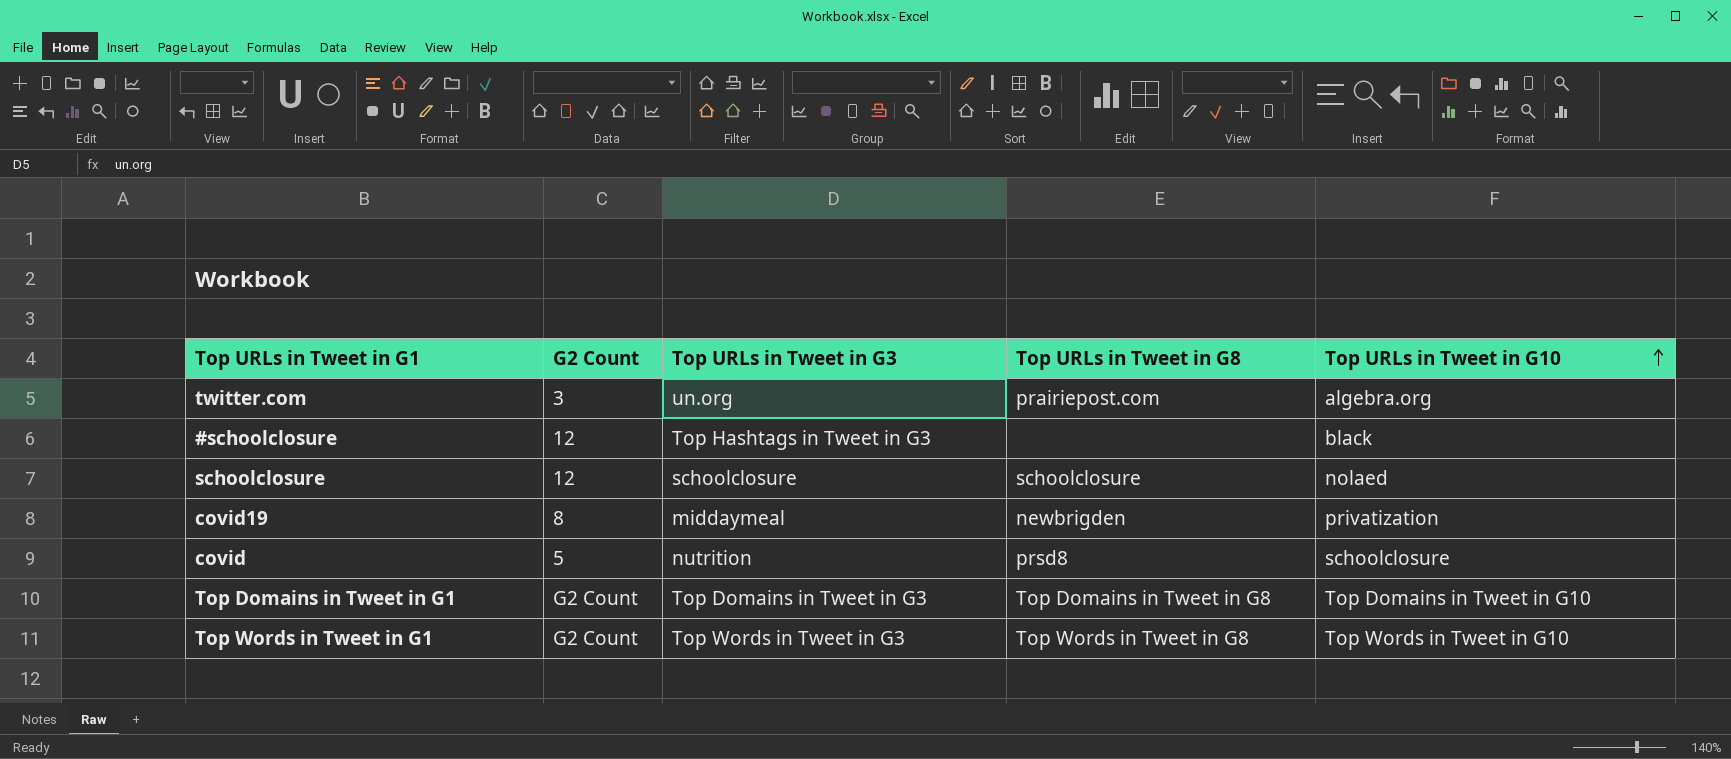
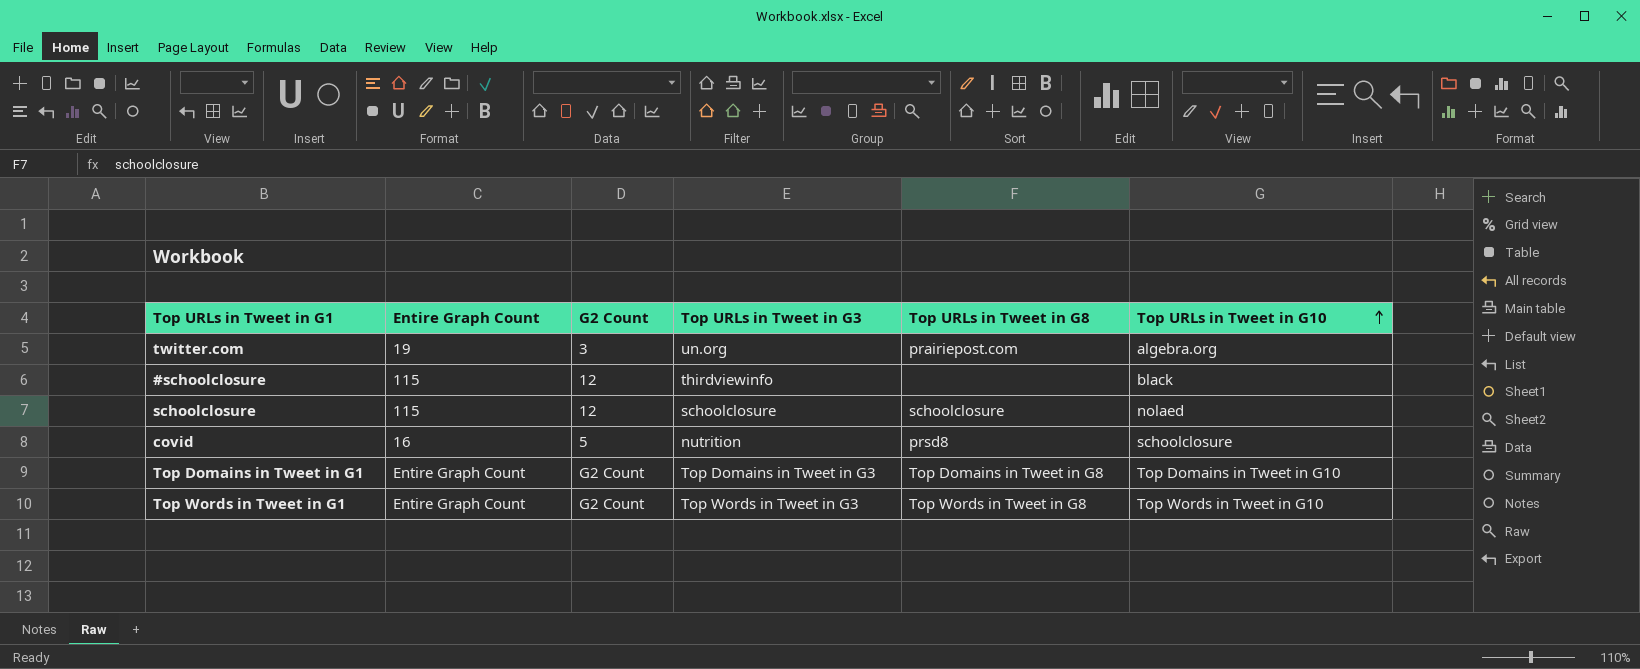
column Entire Graph Count | position: none -> 2
row covid19: 8 | middaymeal | newbrigden | privatization -> none
#schoolclosure | Top URLs in Tweet in G3: Top Hashtags in Tweet in G3 -> thirdviewinfo

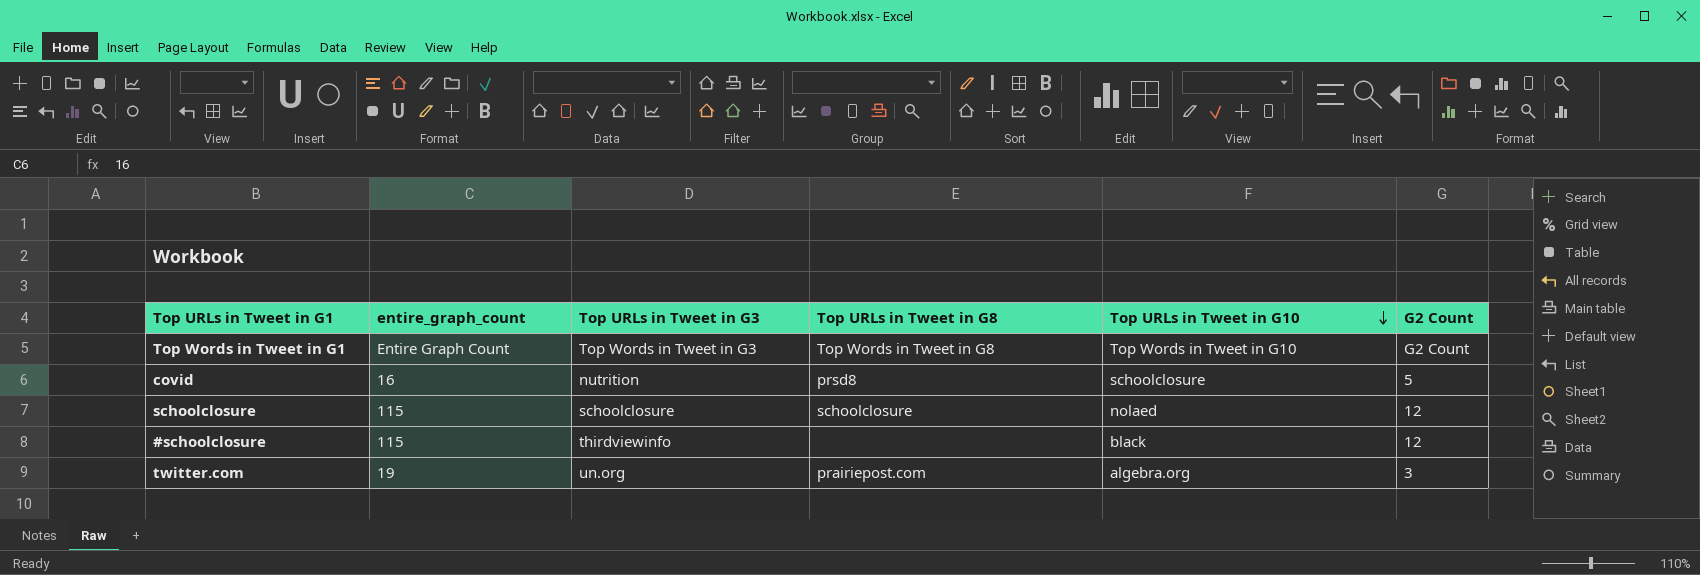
row order: Top URLs in Tweet in G10 ascending -> Top URLs in Tweet in G10 descending
column name: Entire Graph Count -> entire_graph_count
column G2 Count | position: 3 -> 6
row Top Domains in Tweet in G1: Entire Graph Count | G2 Count | Top Domains in Tweet in G3 | Top Domains in Tweet in G8 | Top Domains in Tweet in G10 -> none

